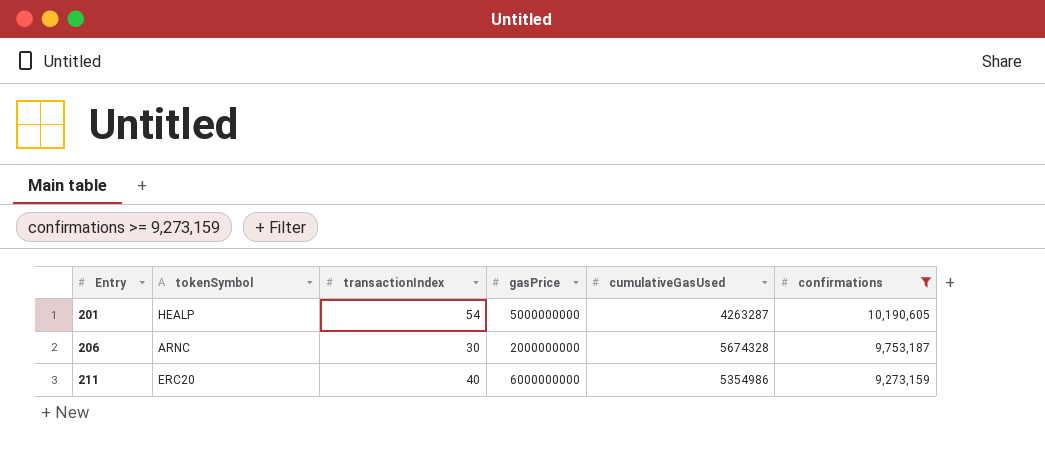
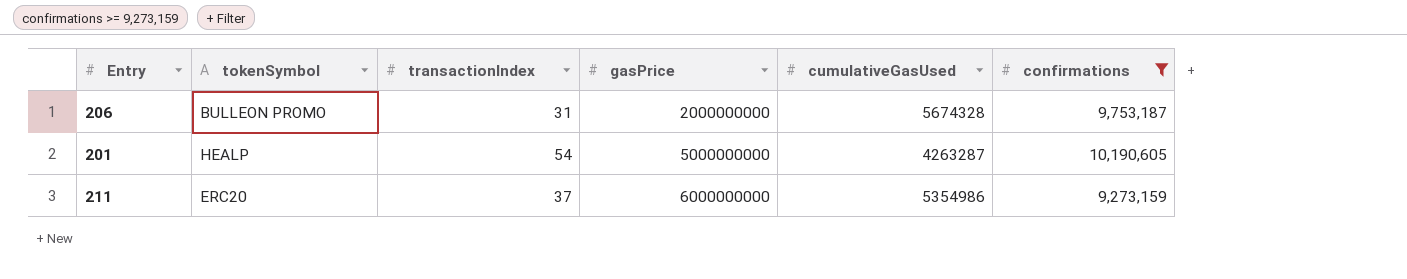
row order: Entry ascending -> gasPrice ascending
206 | tokenSymbol: ARNC -> BULLEON PROMO
206 | transactionIndex: 30 -> 31
211 | transactionIndex: 40 -> 37

